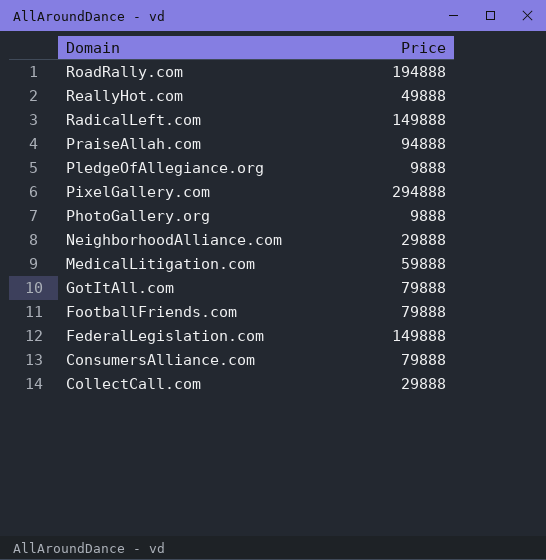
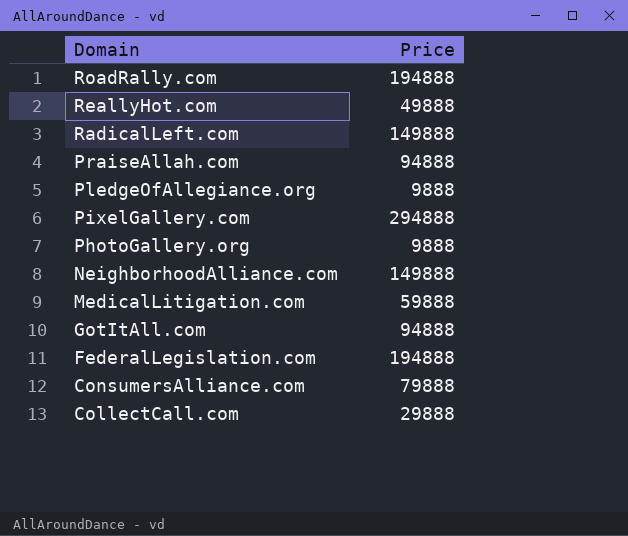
row FootballFriends.com: 79888 -> none
NeighborhoodAlliance.com | Price: 29888 -> 149888
GotItAll.com | Price: 79888 -> 94888
FederalLegislation.com | Price: 149888 -> 194888

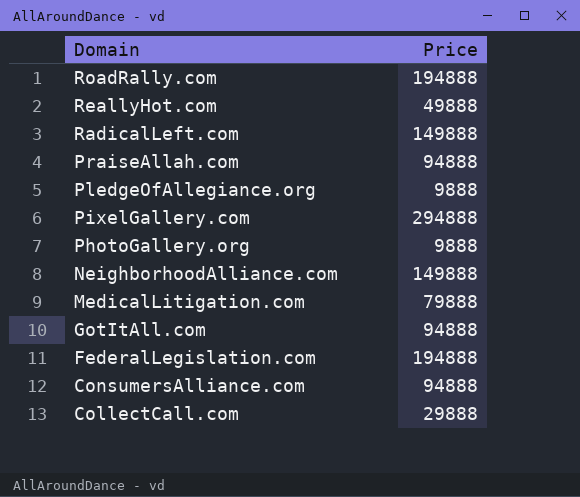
MedicalLitigation.com | Price: 59888 -> 79888
ConsumersAlliance.com | Price: 79888 -> 94888

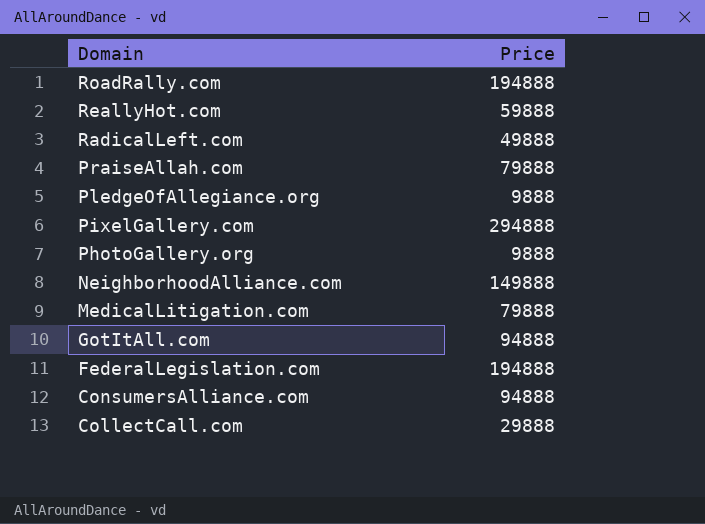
ReallyHot.com | Price: 49888 -> 59888
RadicalLeft.com | Price: 149888 -> 49888
PraiseAllah.com | Price: 94888 -> 79888

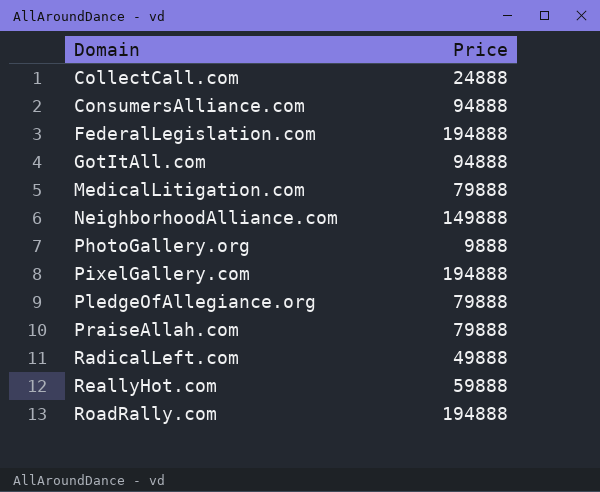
row order: Domain descending -> Domain ascending
CollectCall.com | Price: 29888 -> 24888
PixelGallery.com | Price: 294888 -> 194888
PledgeOfAllegiance.org | Price: 9888 -> 79888

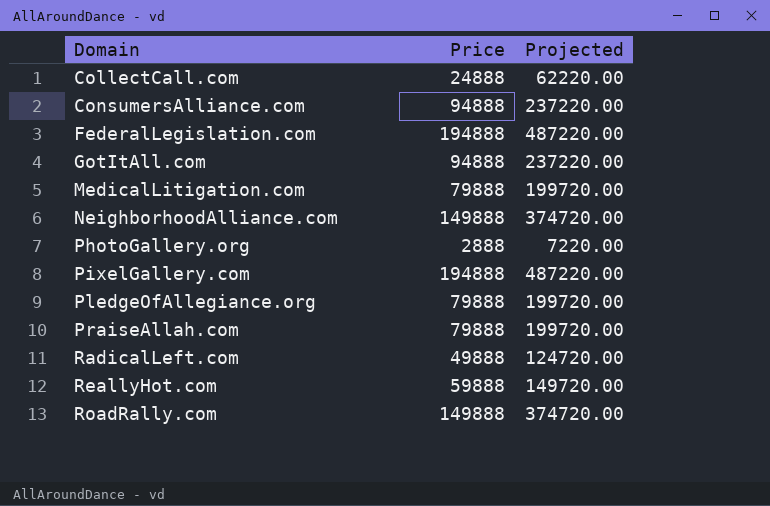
column Projected | formula: none -> [Price] * 2.5
PhotoGallery.org | Price: 9888 -> 2888
RoadRally.com | Price: 194888 -> 149888

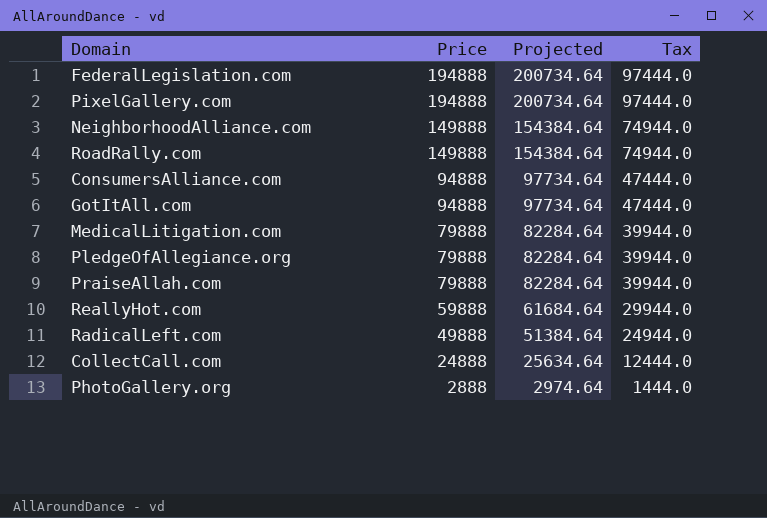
row order: Domain ascending -> Price descending
column Projected | formula: [Price] * 2.5 -> [Price] * 1.03
column Tax | formula: none -> [Price] * 0.5

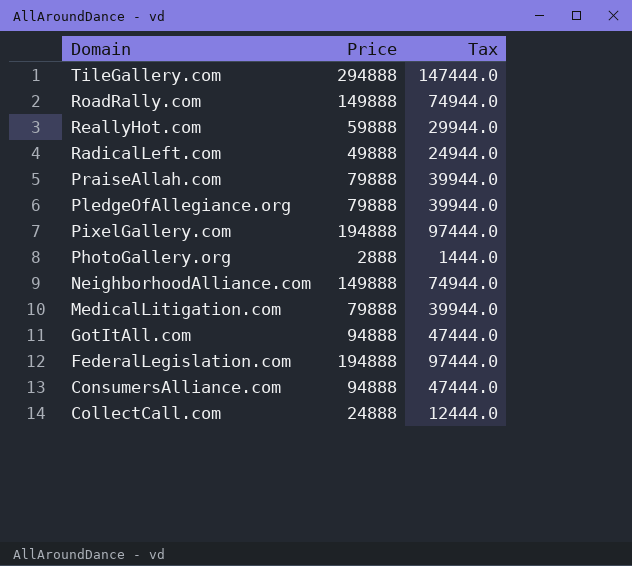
row order: Price descending -> Domain descending
column Projected | formula: [Price] * 1.03 -> none
row TileGallery.com: none -> 294888 | 147444.0

